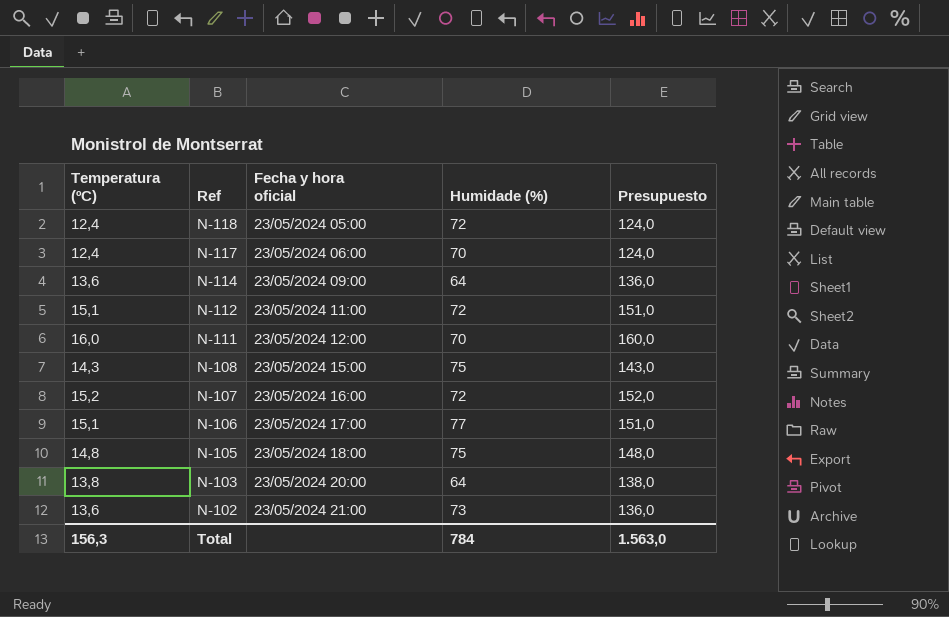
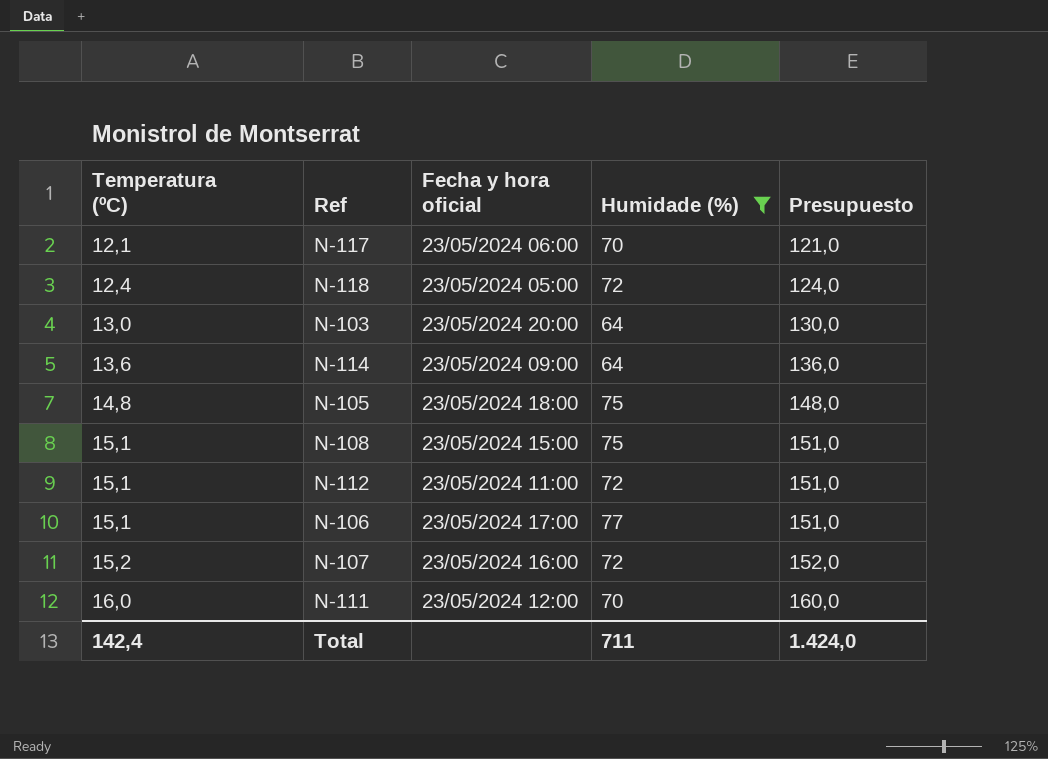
filter: none -> Humidade (%) != 73
row order: Ref descending -> Temperatura (ºC) ascending
N-117 | Temperatura (ºC): 12,4 -> 12,1
N-117 | Presupuesto: 124,0 -> 121,0
N-103 | Temperatura (ºC): 13,8 -> 13,0
N-103 | Presupuesto: 138,0 -> 130,0
N-108 | Temperatura (ºC): 14,3 -> 15,1
N-108 | Presupuesto: 143,0 -> 151,0
Total | Temperatura (ºC): 156,3 -> 142,4
Total | Humidade (%): 784 -> 711
Total | Presupuesto: 1.563,0 -> 1.424,0

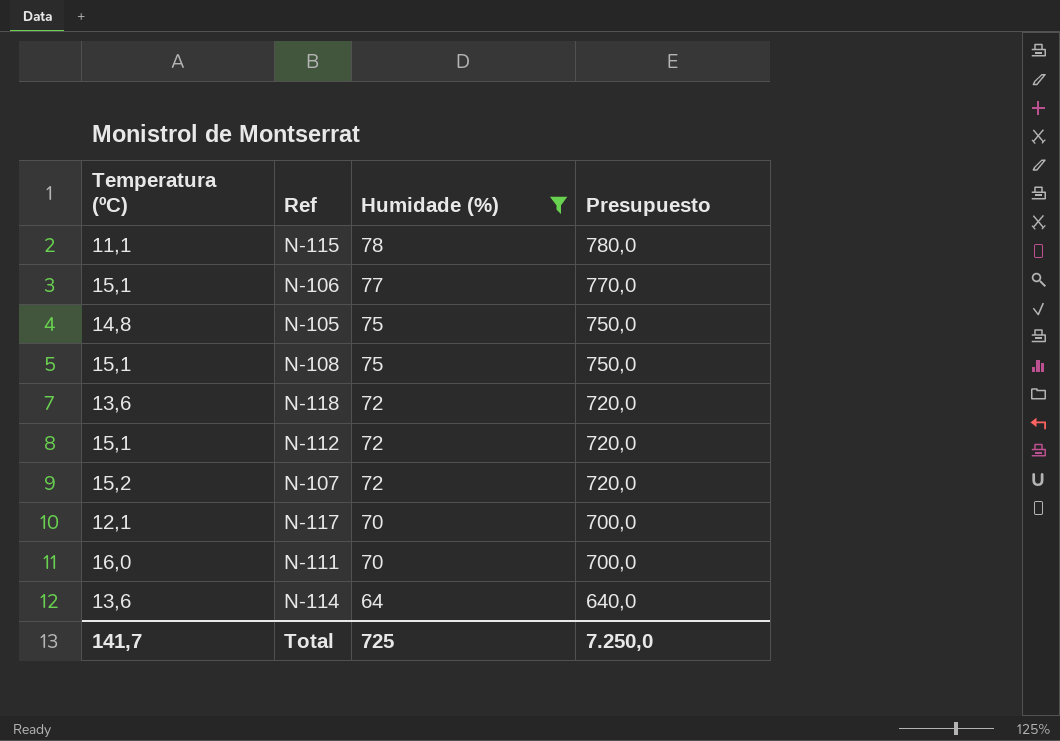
row order: Temperatura (ºC) ascending -> Humidade (%) descending
column Fecha y hora oficial | position: 3 -> none
column Presupuesto | formula: [Temperatura (ºC)] * 10 -> [Humidade (%)] * 10
row N-103: 13,0 | 23/05/2024 20:00 | 64 | 130,0 -> none
row N-115: none -> 11,1 | 78 | 780,0
N-118 | Temperatura (ºC): 12,4 -> 13,6
Total | Temperatura (ºC): 142,4 -> 141,7
Total | Humidade (%): 711 -> 725
Total | Presupuesto: 1.424,0 -> 7.250,0

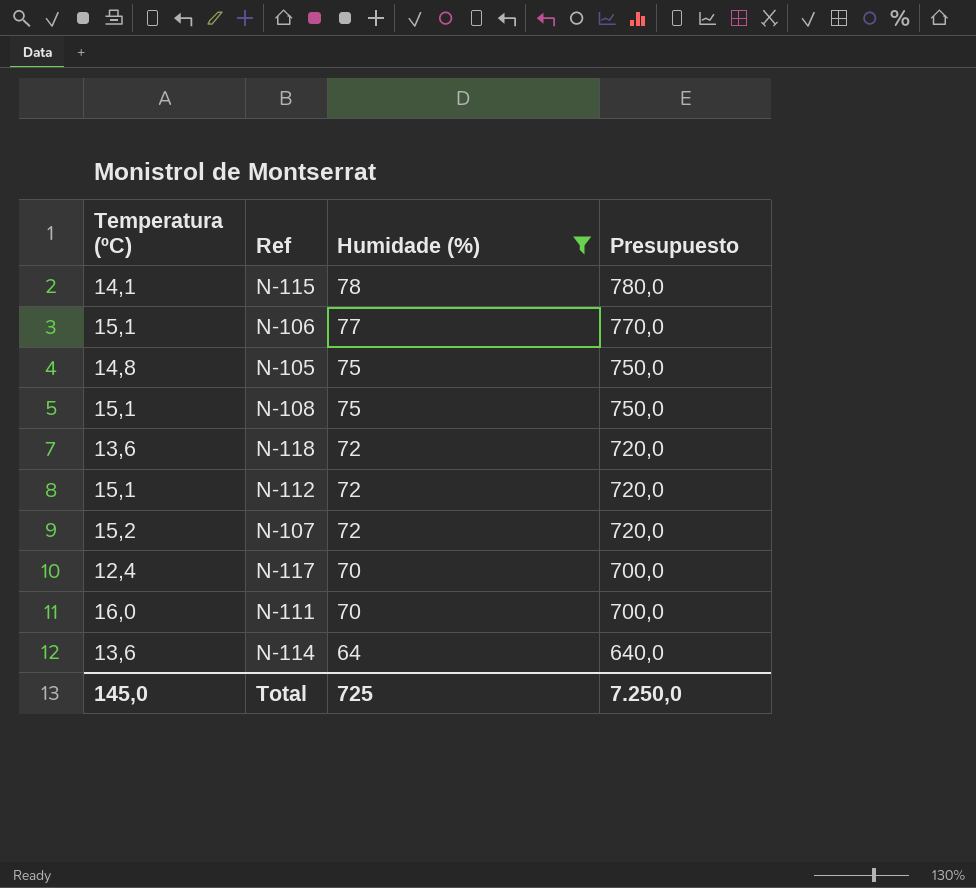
N-115 | Temperatura (ºC): 11,1 -> 14,1
N-117 | Temperatura (ºC): 12,1 -> 12,4
Total | Temperatura (ºC): 141,7 -> 145,0

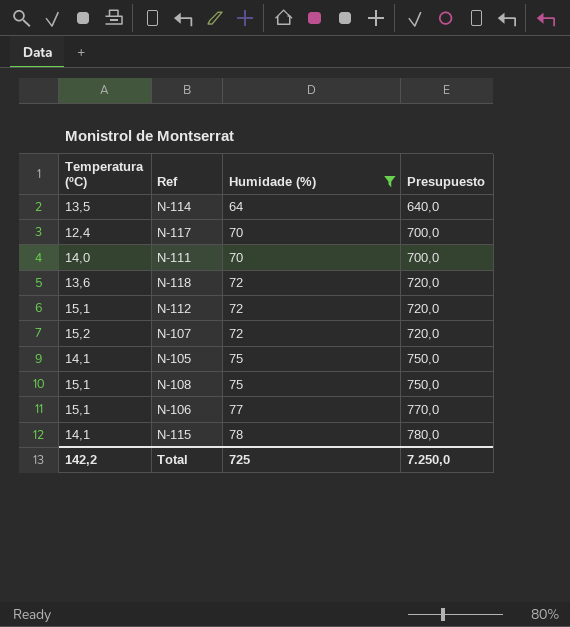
row order: Humidade (%) descending -> Humidade (%) ascending
N-114 | Temperatura (ºC): 13,6 -> 13,5
N-111 | Temperatura (ºC): 16,0 -> 14,0
N-105 | Temperatura (ºC): 14,8 -> 14,1
Total | Temperatura (ºC): 145,0 -> 142,2

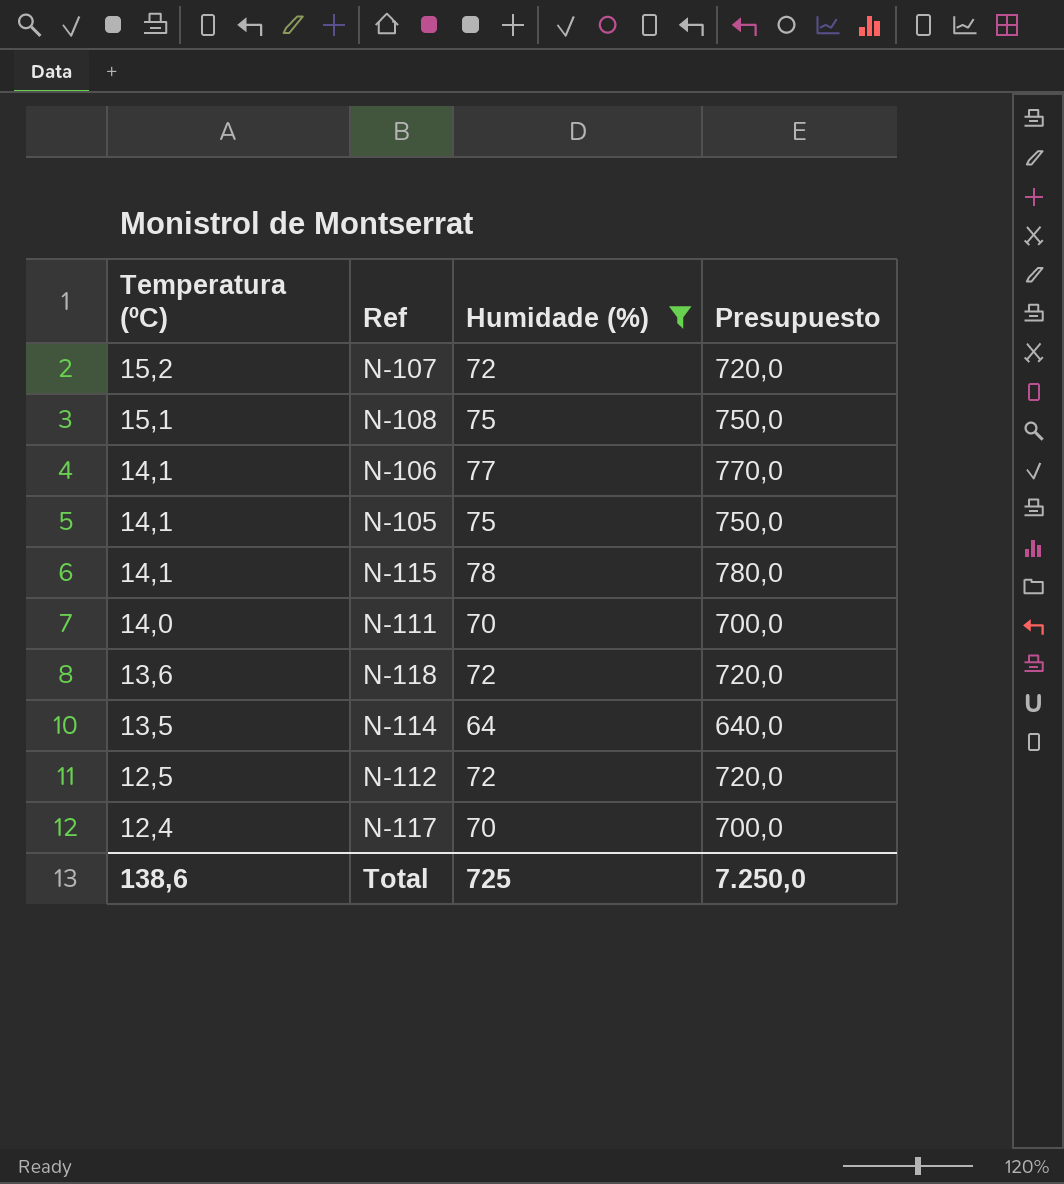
row order: Humidade (%) ascending -> Temperatura (ºC) descending
N-106 | Temperatura (ºC): 15,1 -> 14,1
N-112 | Temperatura (ºC): 15,1 -> 12,5
Total | Temperatura (ºC): 142,2 -> 138,6

